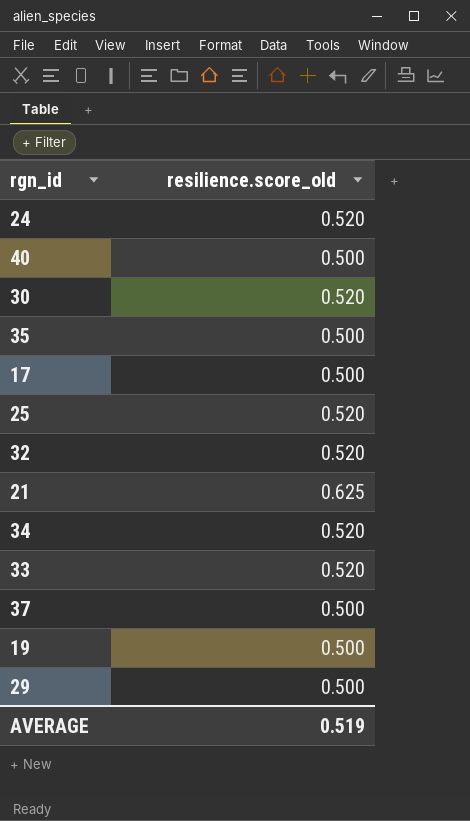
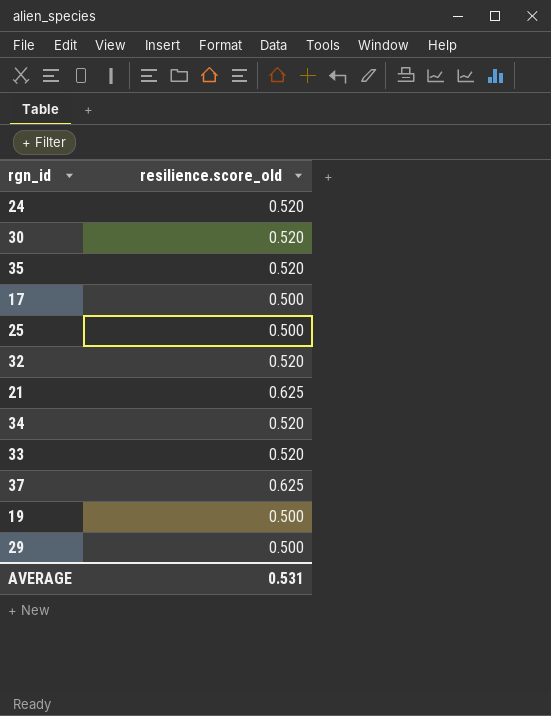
row 40: 0.500 -> none
35 | resilience.score_old: 0.500 -> 0.520
25 | resilience.score_old: 0.520 -> 0.500
37 | resilience.score_old: 0.500 -> 0.625
AVERAGE | resilience.score_old: 0.519 -> 0.531

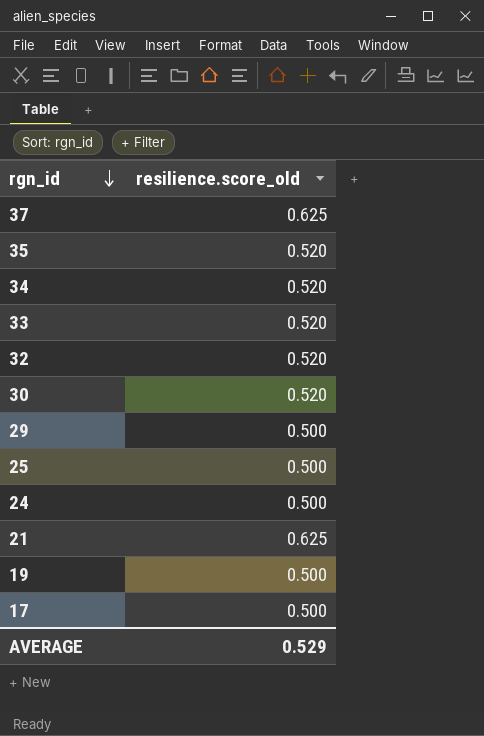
row order: none -> rgn_id descending
24 | resilience.score_old: 0.520 -> 0.500
AVERAGE | resilience.score_old: 0.531 -> 0.529

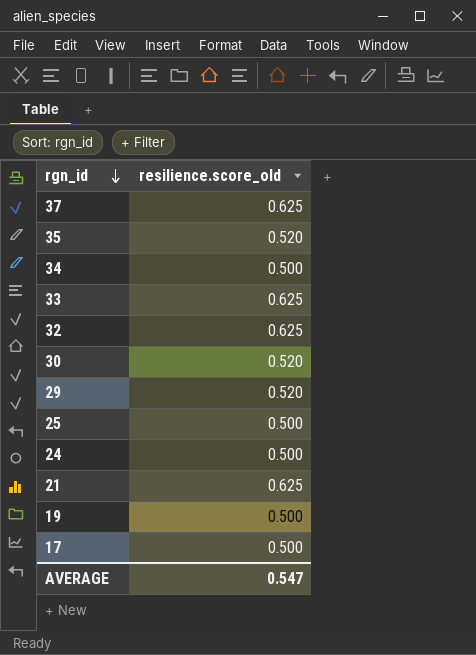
34 | resilience.score_old: 0.520 -> 0.500
33 | resilience.score_old: 0.520 -> 0.625
32 | resilience.score_old: 0.520 -> 0.625
29 | resilience.score_old: 0.500 -> 0.520
AVERAGE | resilience.score_old: 0.529 -> 0.547

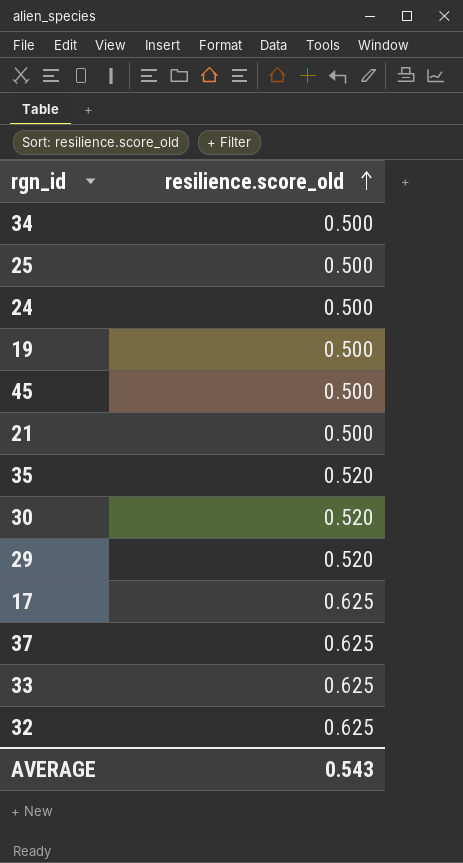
row order: rgn_id descending -> resilience.score_old ascending
row 45: none -> 0.500
21 | resilience.score_old: 0.625 -> 0.500
17 | resilience.score_old: 0.500 -> 0.625
AVERAGE | resilience.score_old: 0.547 -> 0.543

